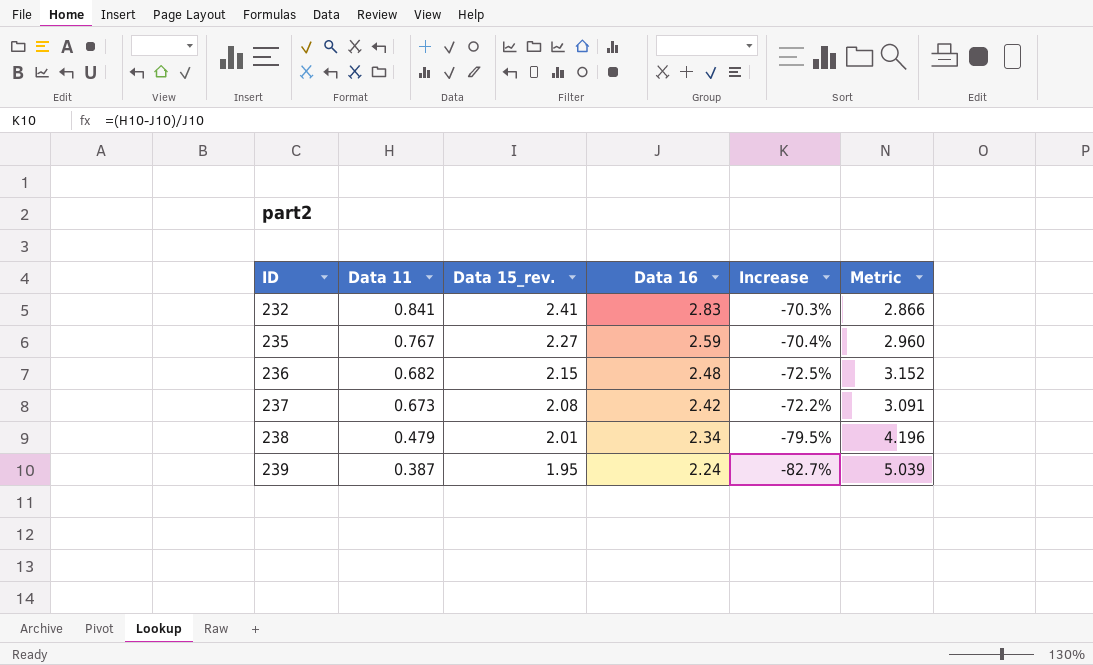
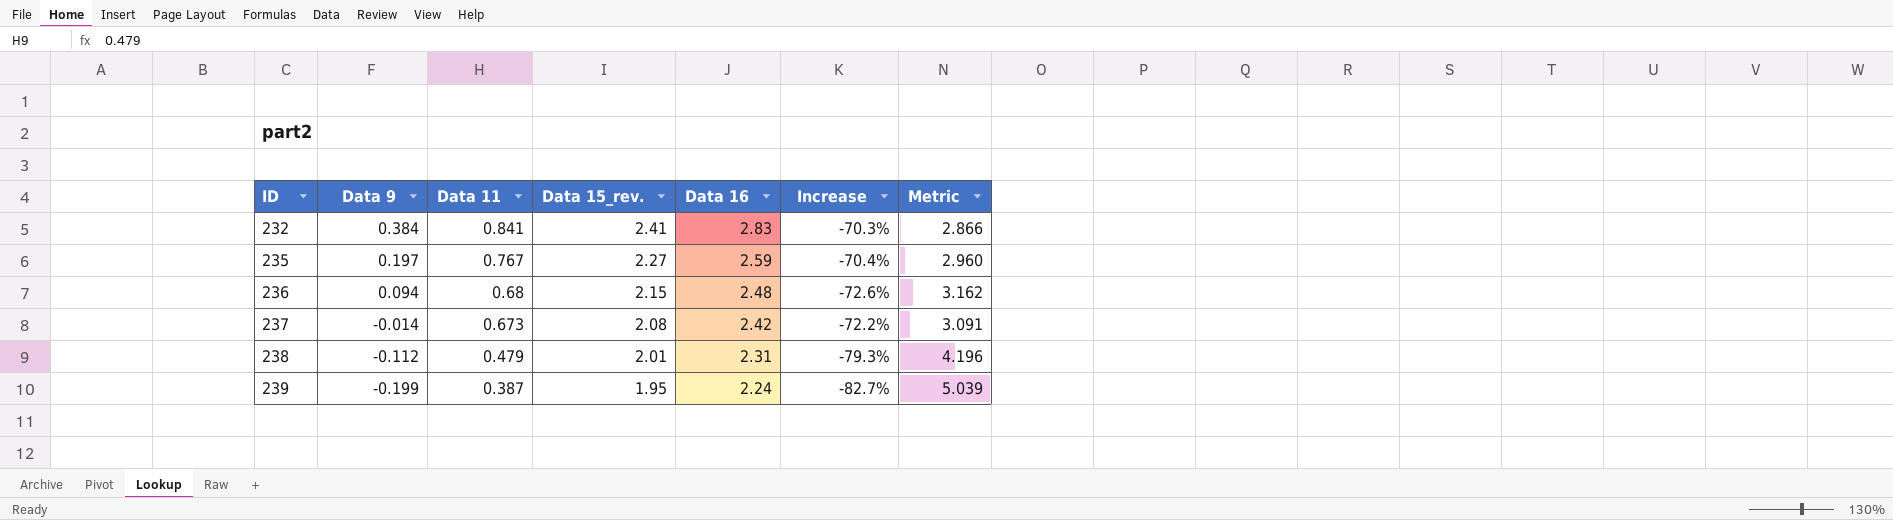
column Data 9 | position: none -> 2
236 | Data 11: 0.682 -> 0.68
236 | Increase: -72.5% -> -72.6%
236 | Metric: 3.152 -> 3.162
238 | Data 16: 2.34 -> 2.31
238 | Increase: -79.5% -> -79.3%

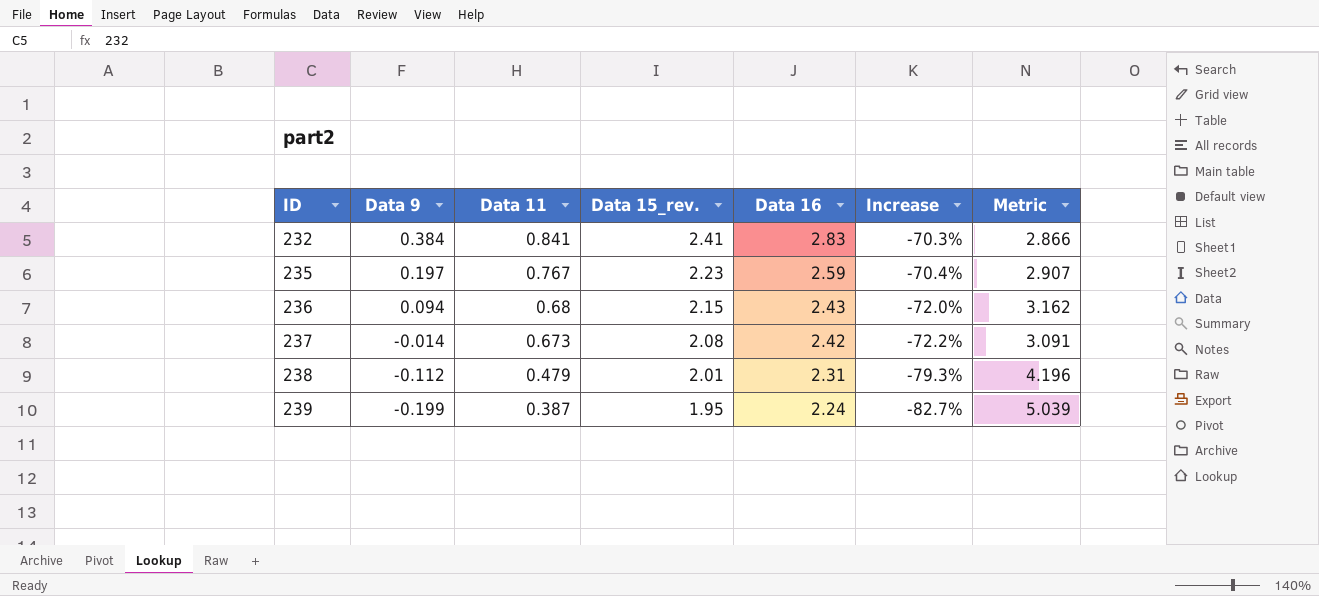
235 | Data 15_rev.: 2.27 -> 2.23
235 | Metric: 2.960 -> 2.907
236 | Data 16: 2.48 -> 2.43
236 | Increase: -72.6% -> -72.0%

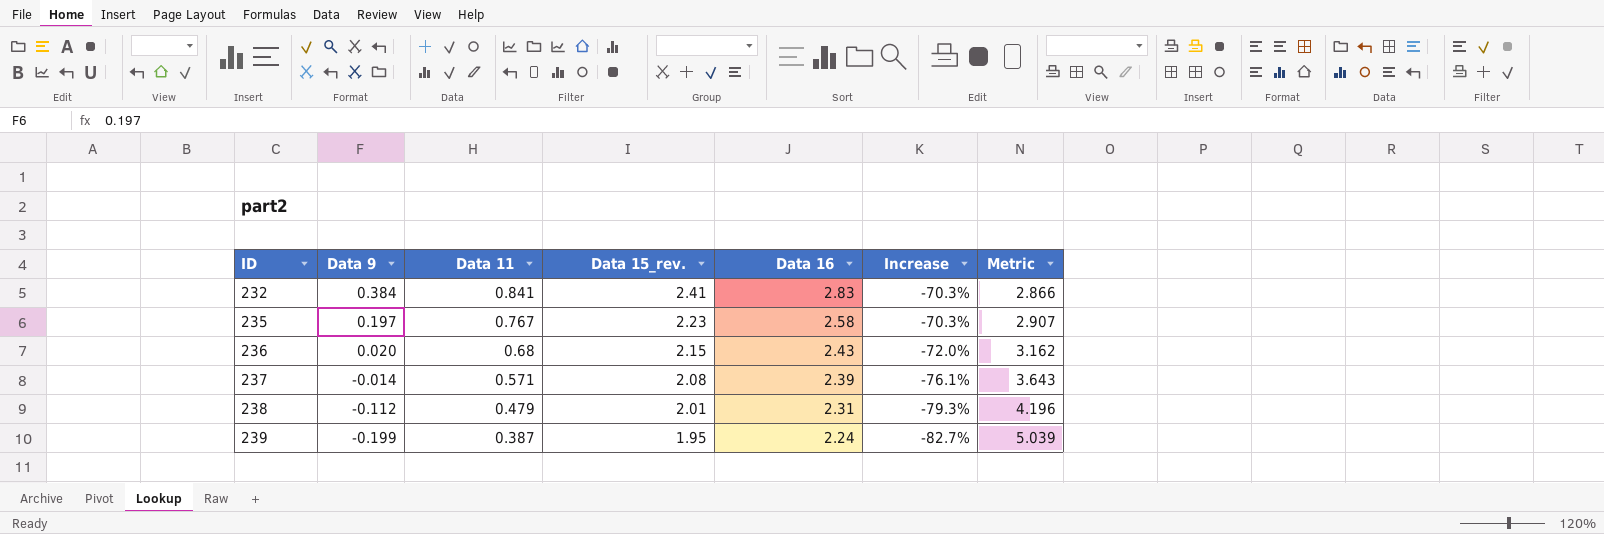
235 | Data 16: 2.59 -> 2.58
235 | Increase: -70.4% -> -70.3%
236 | Data 9: 0.094 -> 0.020
237 | Data 11: 0.673 -> 0.571
237 | Data 16: 2.42 -> 2.39
237 | Increase: -72.2% -> -76.1%
237 | Metric: 3.091 -> 3.643

